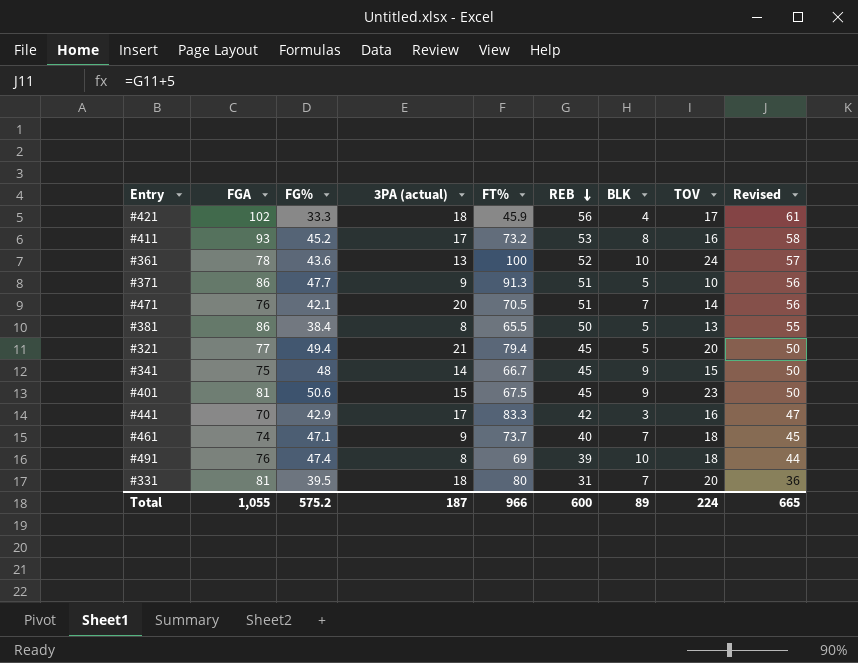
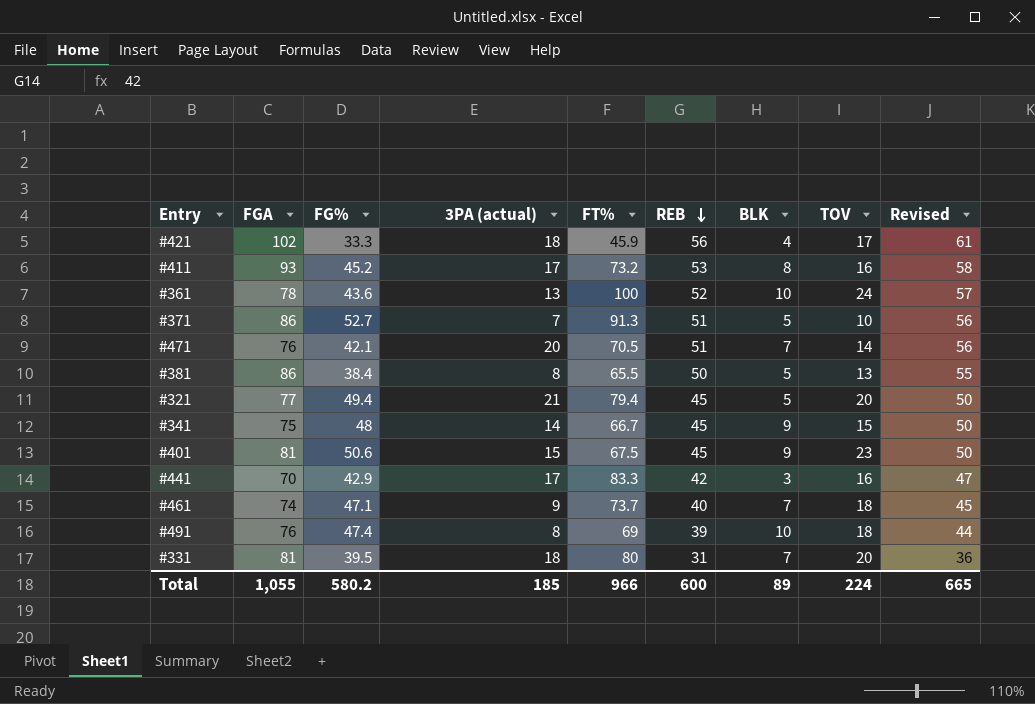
#371 | FG%: 47.7 -> 52.7
#371 | 3PA (actual): 9 -> 7
Total | FG%: 575.2 -> 580.2
Total | 3PA (actual): 187 -> 185

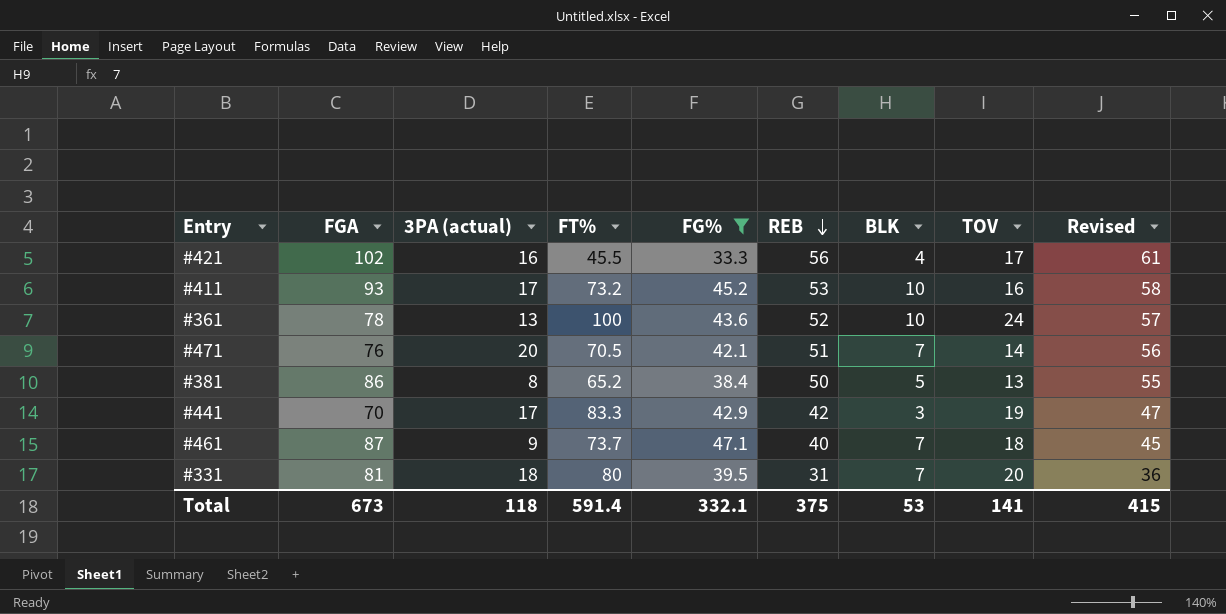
filter: none -> FG% <= 47.1
column FG% | position: 3 -> 5
#421 | 3PA (actual): 18 -> 16
#421 | FT%: 45.9 -> 45.5
#411 | BLK: 8 -> 10
#381 | FT%: 65.5 -> 65.2
#441 | TOV: 16 -> 19
#461 | FGA: 74 -> 87
Total | FGA: 1,055 -> 673
Total | 3PA (actual): 185 -> 118
Total | FT%: 966 -> 591.4
Total | FG%: 580.2 -> 332.1
Total | REB: 600 -> 375
Total | BLK: 89 -> 53
Total | TOV: 224 -> 141
Total | Revised: 665 -> 415

